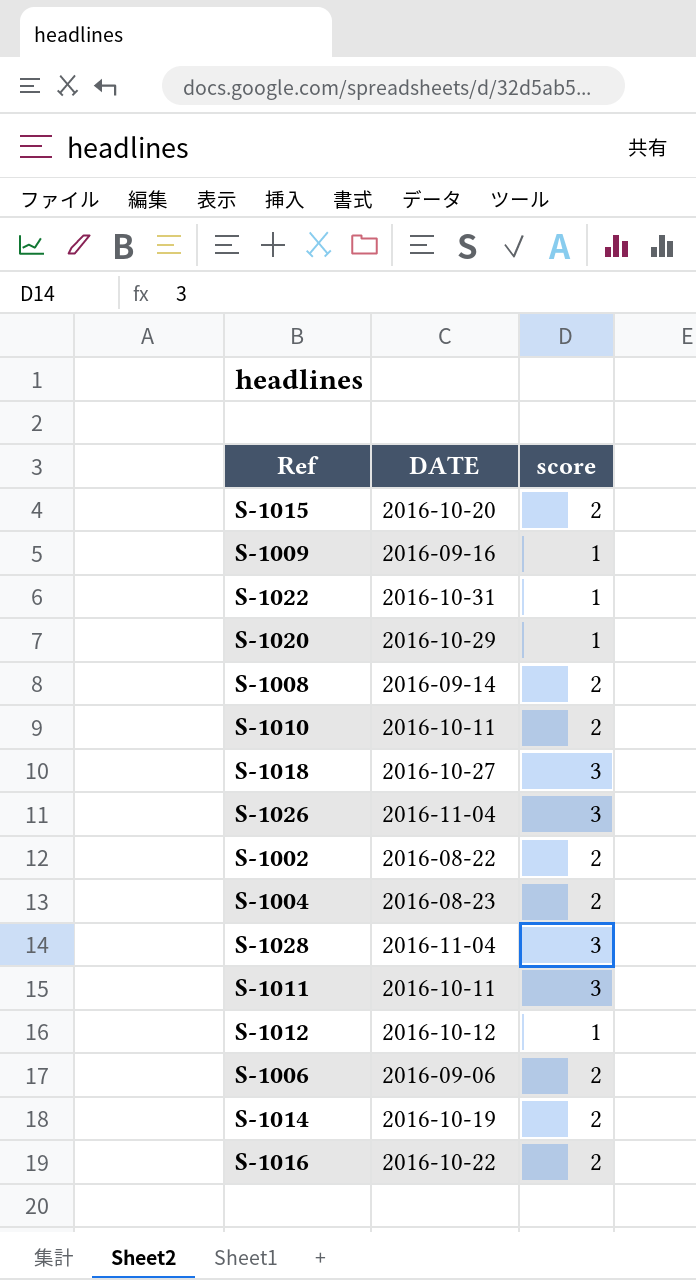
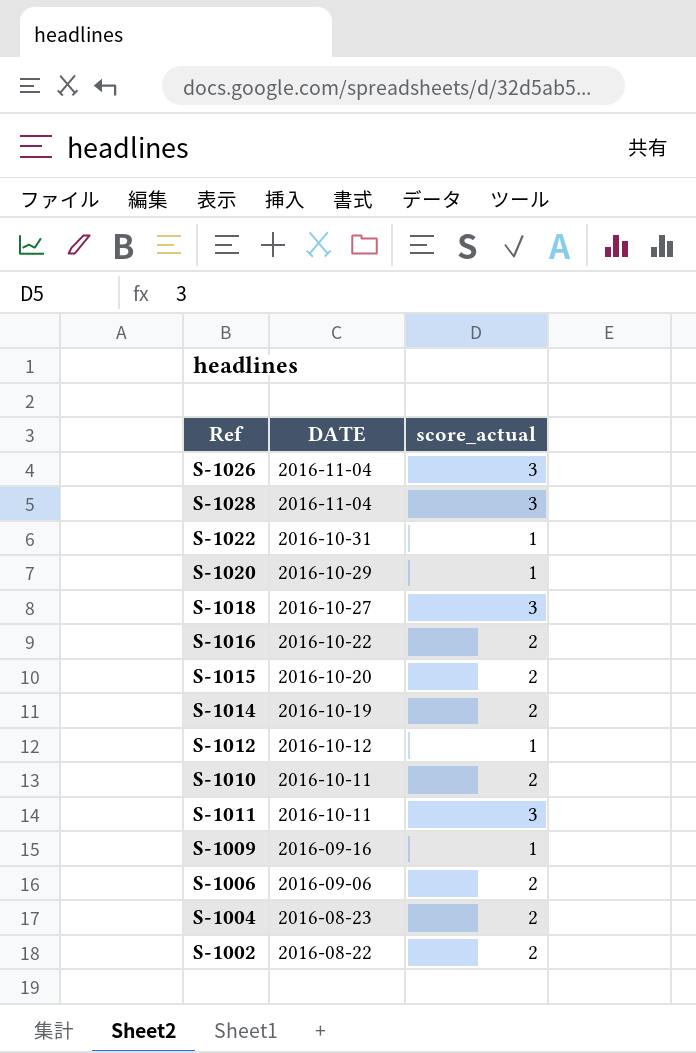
row order: none -> DATE descending
column name: score -> score_actual
row S-1008: 2016-09-14 | 2 -> none

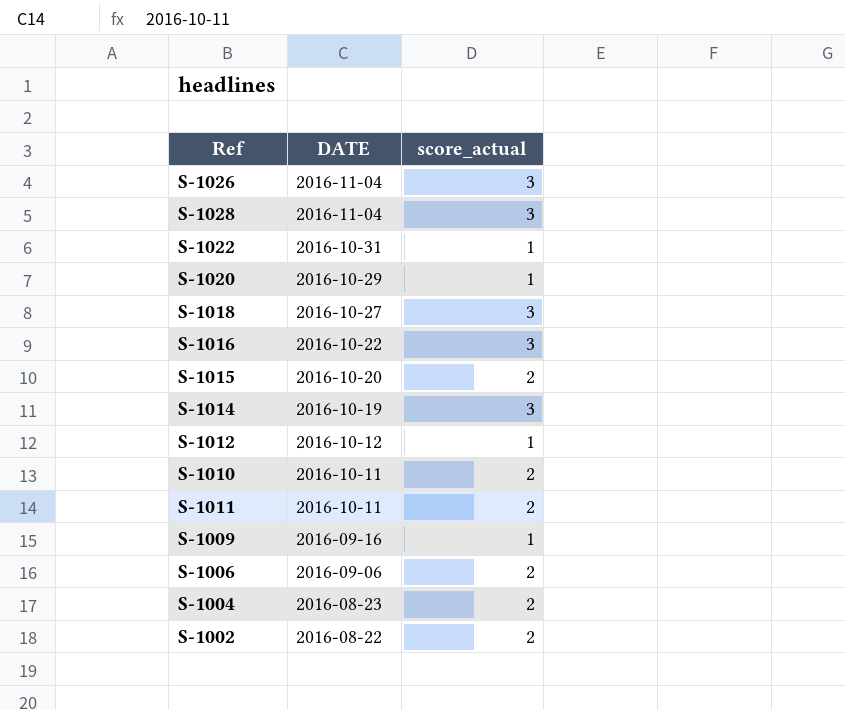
S-1016 | score_actual: 2 -> 3
S-1014 | score_actual: 2 -> 3
S-1011 | score_actual: 3 -> 2

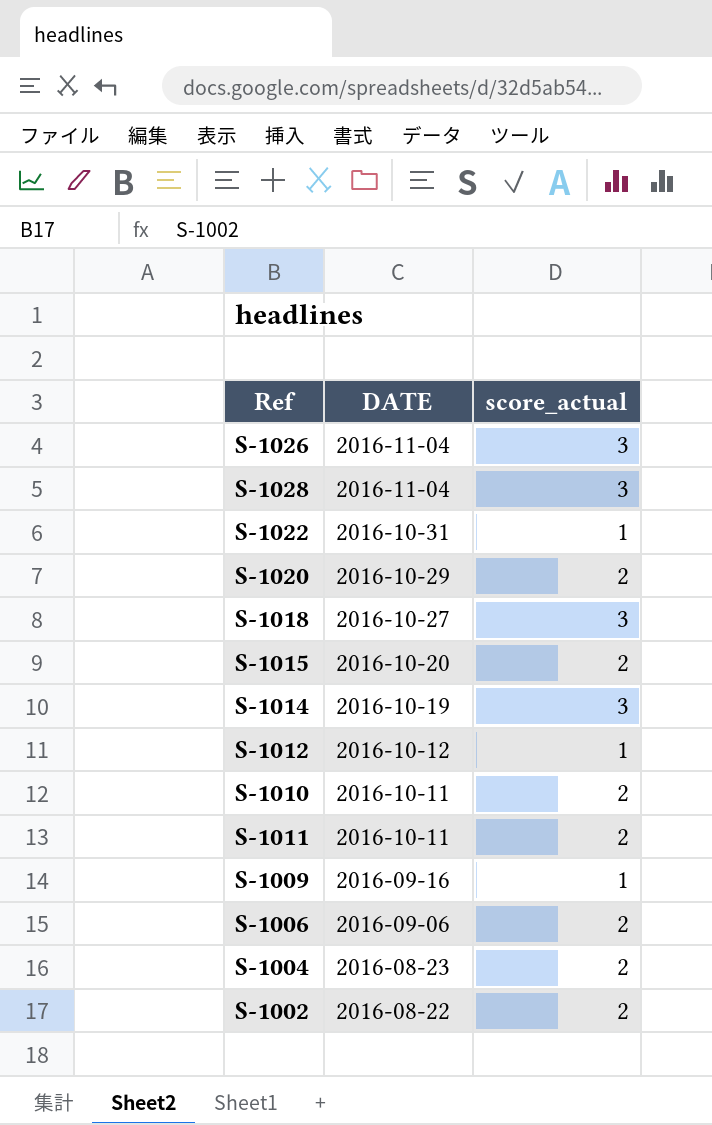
row S-1016: 2016-10-22 | 3 -> none
S-1020 | score_actual: 1 -> 2

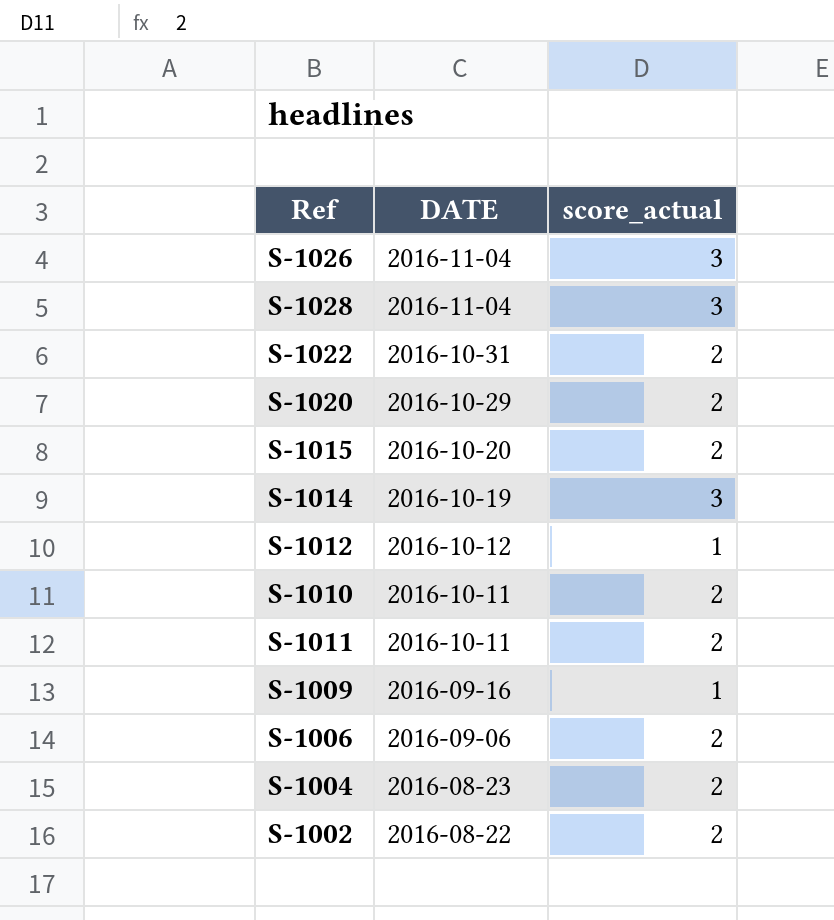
row S-1018: 2016-10-27 | 3 -> none
S-1022 | score_actual: 1 -> 2

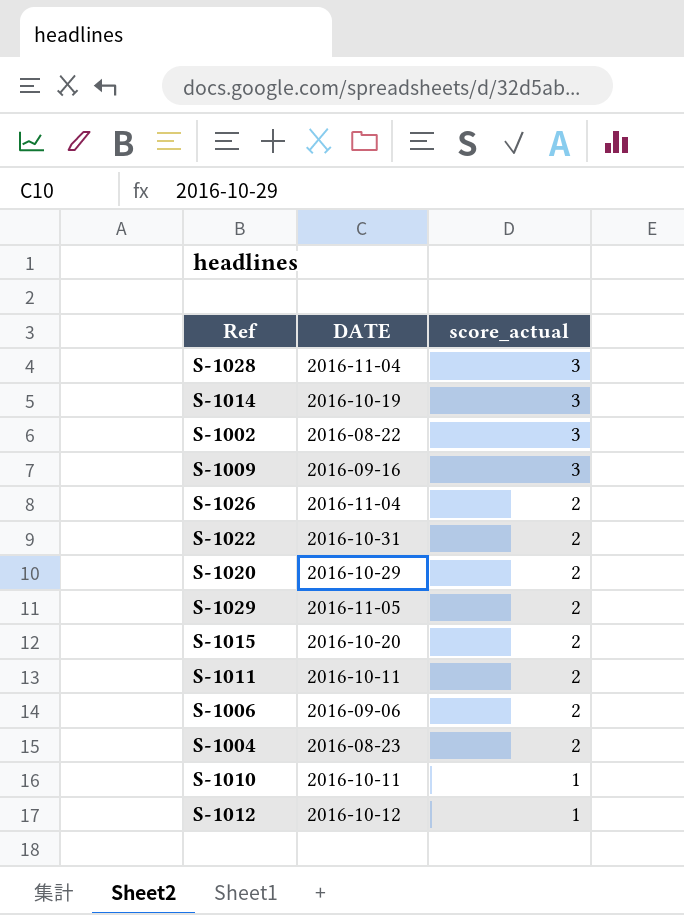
row order: DATE descending -> score_actual descending
S-1002 | score_actual: 2 -> 3
S-1009 | score_actual: 1 -> 3
S-1026 | score_actual: 3 -> 2
row S-1029: none -> 2016-11-05 | 2
S-1010 | score_actual: 2 -> 1

